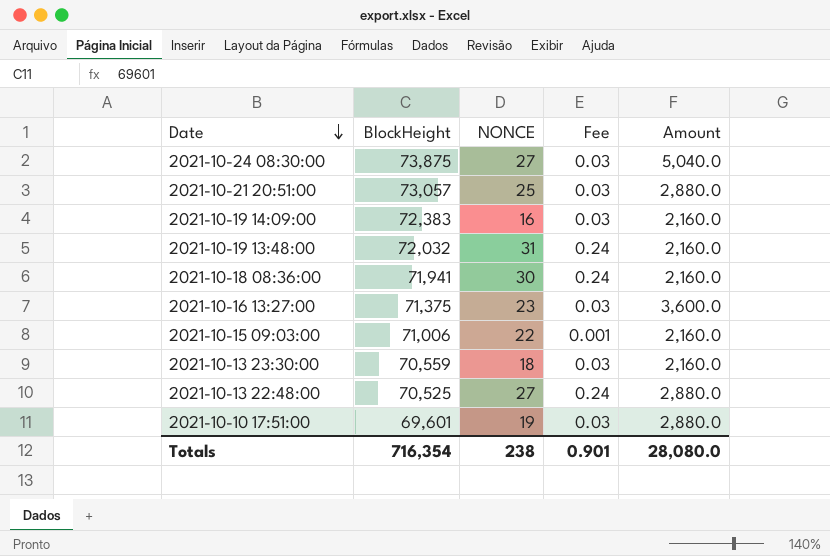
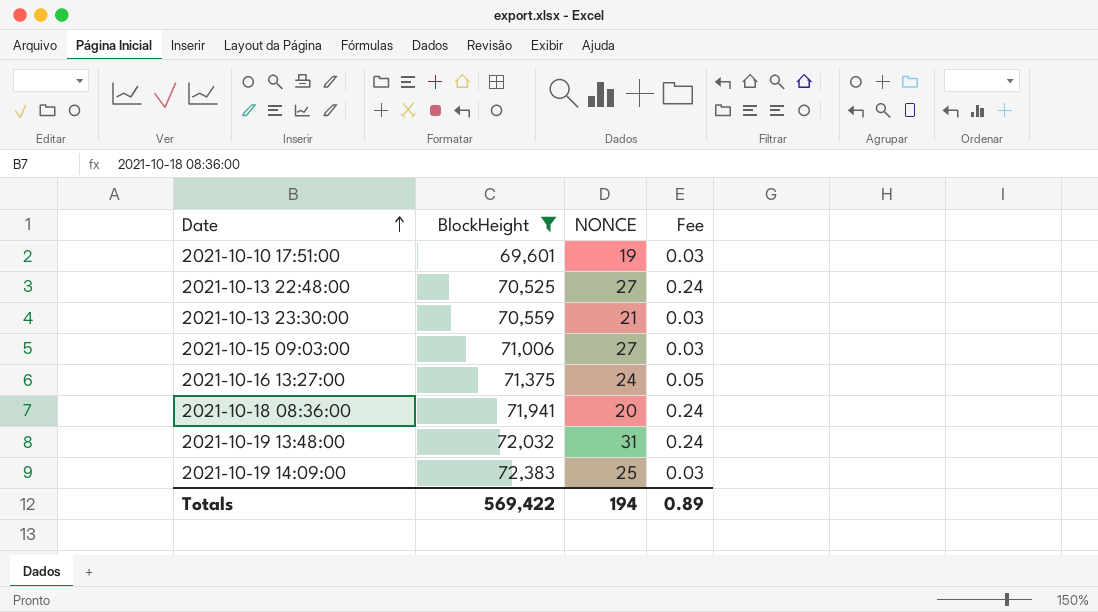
filter: none -> BlockHeight <= 72,383
row order: Date descending -> Date ascending
column Amount | position: 5 -> none
2021-10-13 23:30:00 | NONCE: 18 -> 21
2021-10-15 09:03:00 | NONCE: 22 -> 27
2021-10-15 09:03:00 | Fee: 0.001 -> 0.03
2021-10-16 13:27:00 | NONCE: 23 -> 24
2021-10-16 13:27:00 | Fee: 0.03 -> 0.05
2021-10-18 08:36:00 | NONCE: 30 -> 20
2021-10-19 14:09:00 | NONCE: 16 -> 25
Totals | BlockHeight: 716,354 -> 569,422
Totals | NONCE: 238 -> 194
Totals | Fee: 0.901 -> 0.89

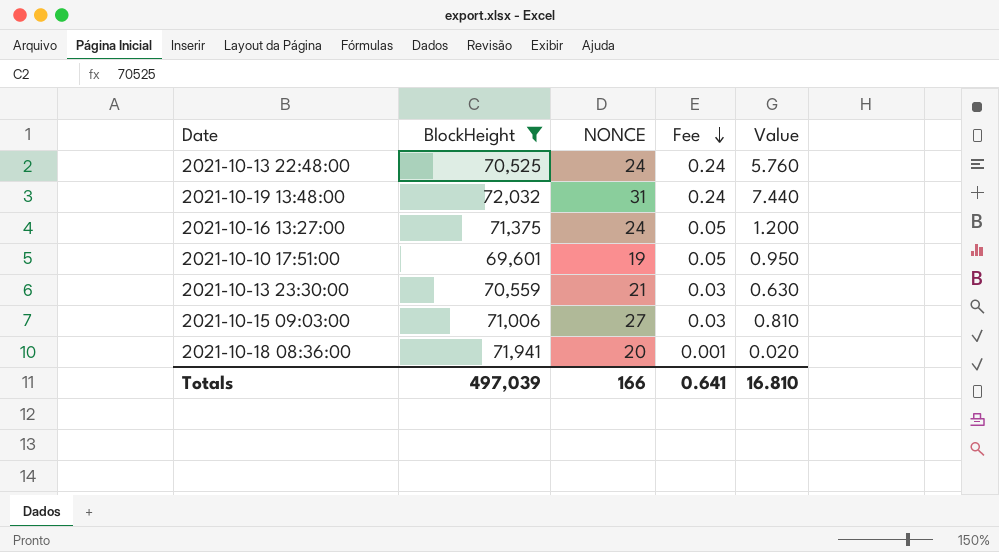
row order: Date ascending -> Fee descending
column Value | formula: none -> [NONCE] * [Fee]
row 2021-10-19 14:09:00: 72,383 | 25 | 0.03 -> none
2021-10-13 22:48:00 | NONCE: 27 -> 24
2021-10-10 17:51:00 | Fee: 0.03 -> 0.05
2021-10-18 08:36:00 | Fee: 0.24 -> 0.001
Totals | BlockHeight: 569,422 -> 497,039
Totals | NONCE: 194 -> 166
Totals | Fee: 0.89 -> 0.641

